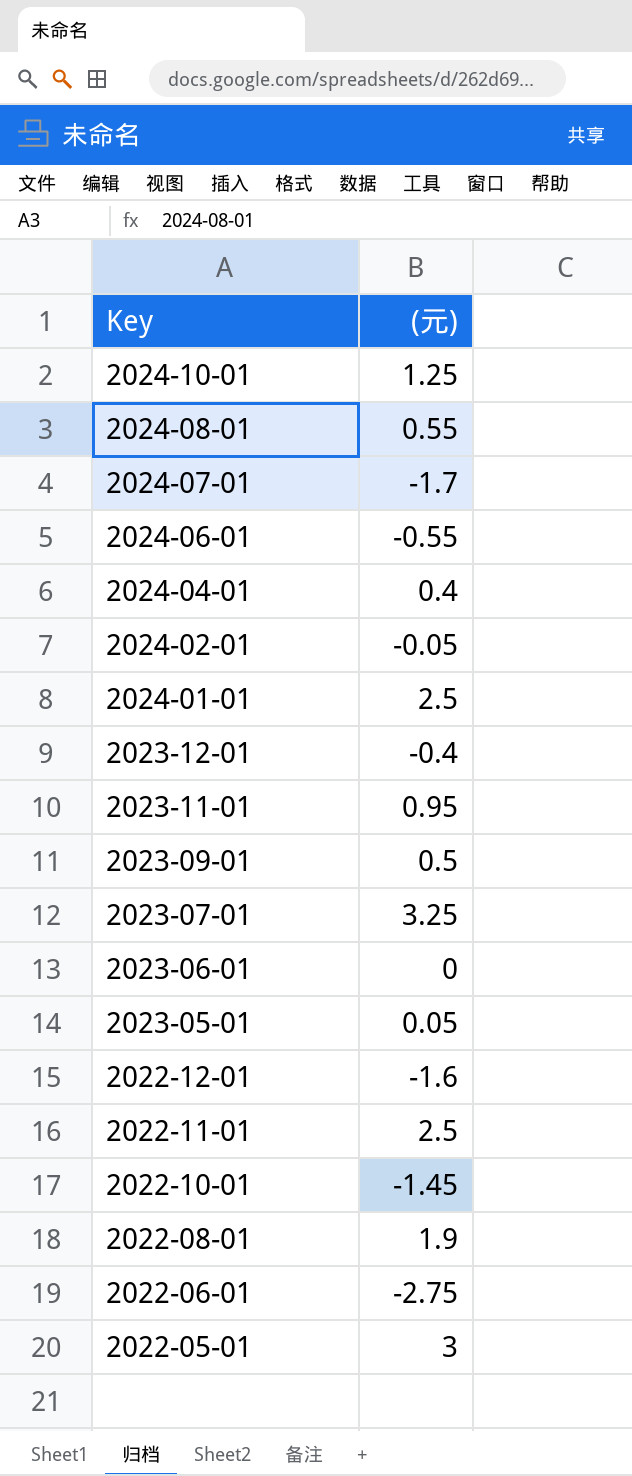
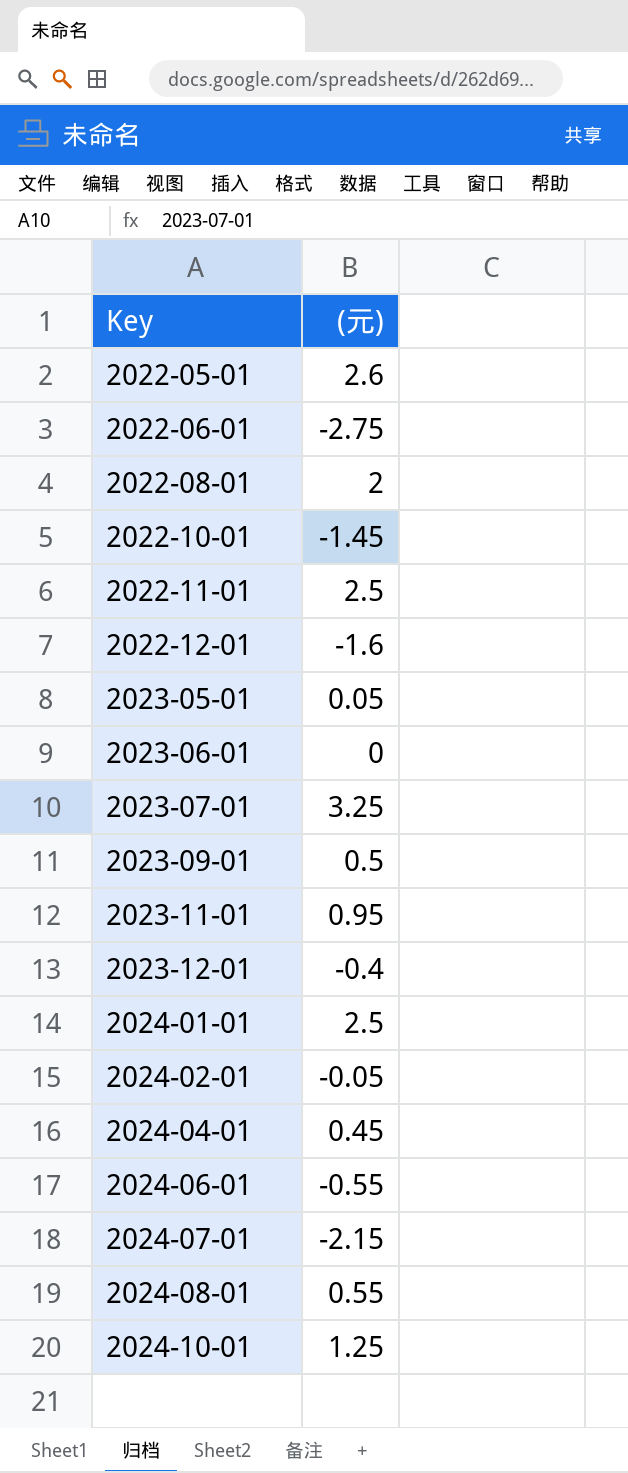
row order: Key descending -> Key ascending
2022-05-01 | (元): 3 -> 2.6
2022-08-01 | (元): 1.9 -> 2
2024-04-01 | (元): 0.4 -> 0.45
2024-07-01 | (元): -1.7 -> -2.15

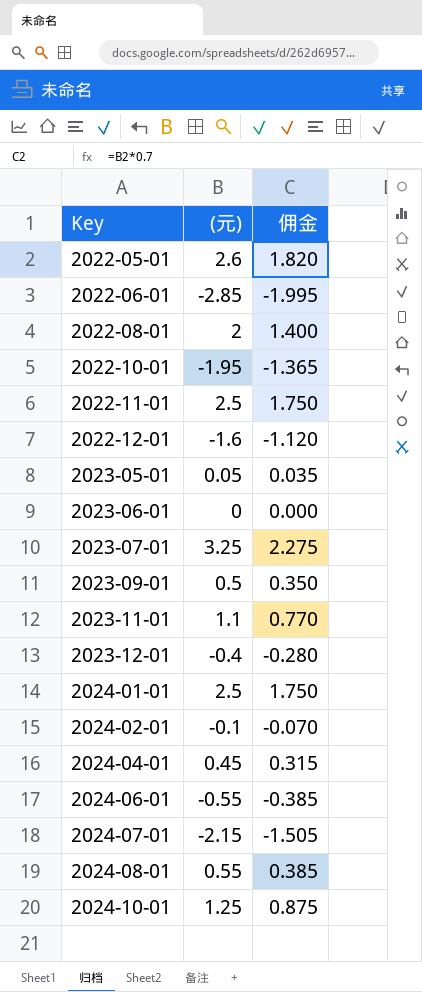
column 佣金 | formula: none -> [(元)] * 0.7
2022-06-01 | (元): -2.75 -> -2.85
2022-10-01 | (元): -1.45 -> -1.95
2023-11-01 | (元): 0.95 -> 1.1
2024-02-01 | (元): -0.05 -> -0.1

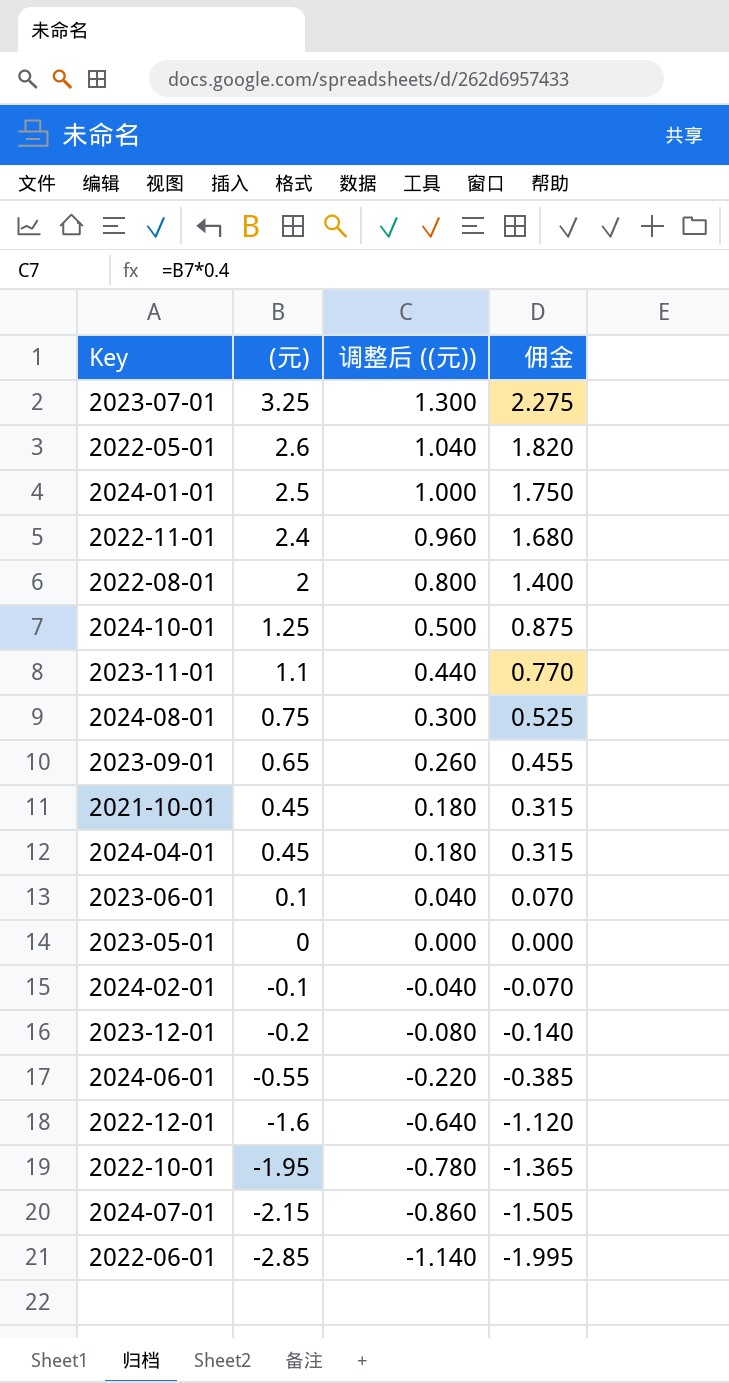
row order: Key ascending -> (元) descending
column 调整后 ((元)) | formula: none -> [(元)] * 0.4
2022-11-01 | (元): 2.5 -> 2.4
2022-11-01 | 佣金: 1.750 -> 1.680
2024-08-01 | (元): 0.55 -> 0.75
2024-08-01 | 佣金: 0.385 -> 0.525
2023-09-01 | (元): 0.5 -> 0.65
2023-09-01 | 佣金: 0.350 -> 0.455
row 2021-10-01: none -> 0.45 | 0.180 | 0.315
2023-06-01 | (元): 0 -> 0.1
2023-06-01 | 佣金: 0.000 -> 0.070
2023-05-01 | (元): 0.05 -> 0
2023-05-01 | 佣金: 0.035 -> 0.000
2023-12-01 | (元): -0.4 -> -0.2
2023-12-01 | 佣金: -0.280 -> -0.140

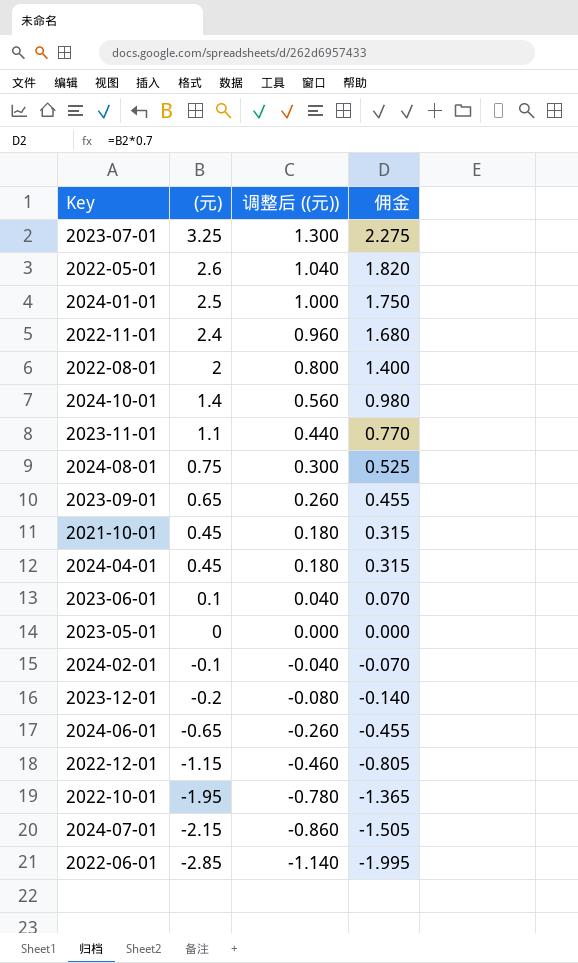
2024-10-01 | (元): 1.25 -> 1.4
2024-10-01 | 调整后 ((元)): 0.500 -> 0.560
2024-10-01 | 佣金: 0.875 -> 0.980
2024-06-01 | (元): -0.55 -> -0.65
2024-06-01 | 调整后 ((元)): -0.220 -> -0.260
2024-06-01 | 佣金: -0.385 -> -0.455
2022-12-01 | (元): -1.6 -> -1.15
2022-12-01 | 调整后 ((元)): -0.640 -> -0.460
2022-12-01 | 佣金: -1.120 -> -0.805

